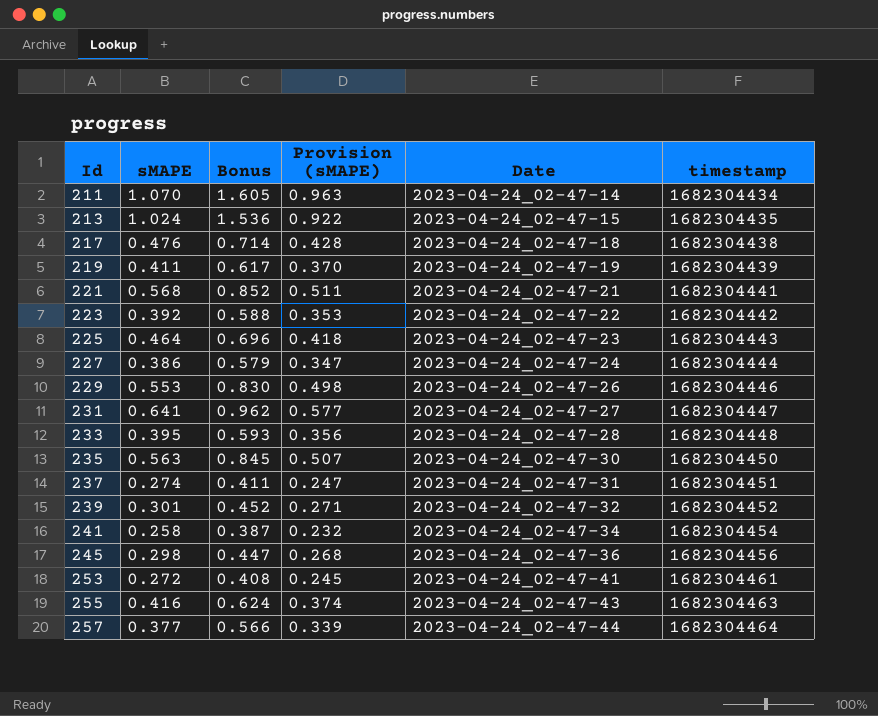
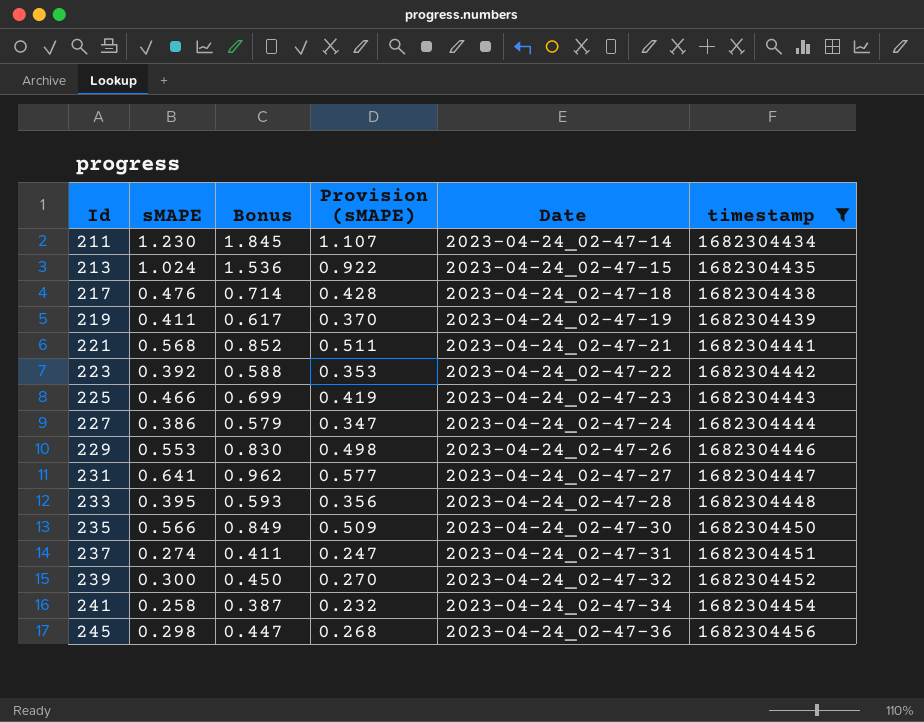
filter: none -> timestamp <= 1682304456
211 | sMAPE: 1.070 -> 1.230
211 | Bonus: 1.605 -> 1.845
211 | Provision (sMAPE): 0.963 -> 1.107
225 | sMAPE: 0.464 -> 0.466
225 | Bonus: 0.696 -> 0.699
225 | Provision (sMAPE): 0.418 -> 0.419
235 | sMAPE: 0.563 -> 0.566
235 | Bonus: 0.845 -> 0.849
235 | Provision (sMAPE): 0.507 -> 0.509
239 | sMAPE: 0.301 -> 0.300
239 | Bonus: 0.452 -> 0.450
239 | Provision (sMAPE): 0.271 -> 0.270

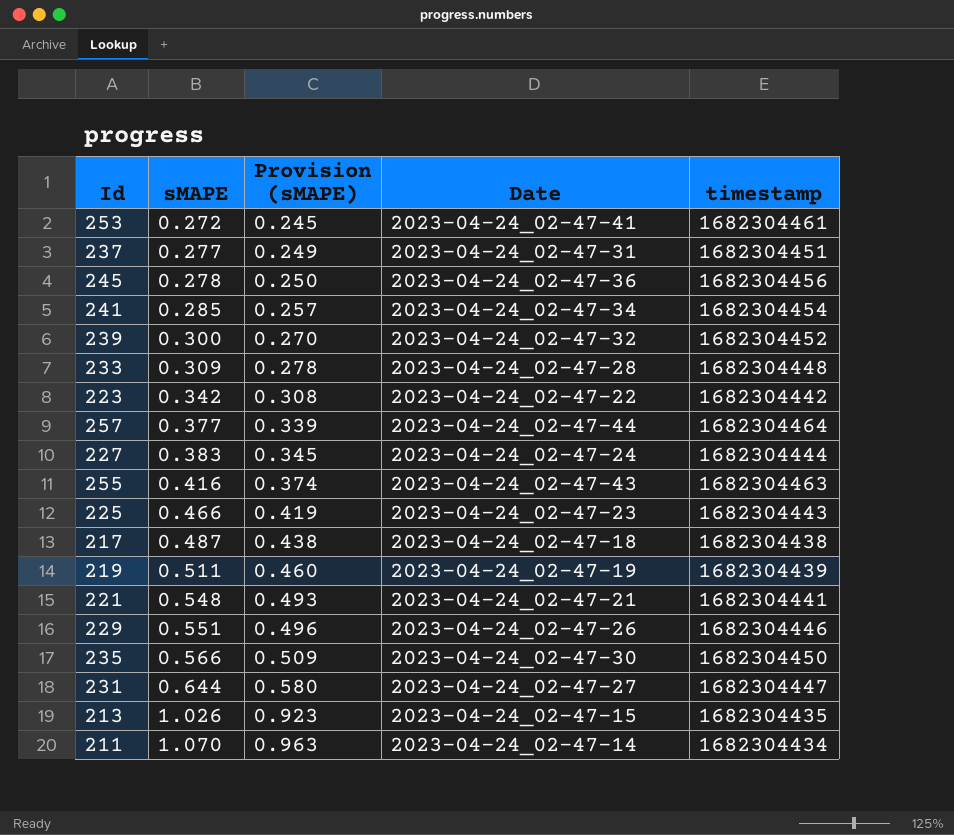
filter: timestamp <= 1682304456 -> none
row order: Id ascending -> sMAPE ascending
column Bonus | formula: [sMAPE] * 1.5 -> none
237 | sMAPE: 0.274 -> 0.277
237 | Provision (sMAPE): 0.247 -> 0.249
245 | sMAPE: 0.298 -> 0.278
245 | Provision (sMAPE): 0.268 -> 0.250
241 | sMAPE: 0.258 -> 0.285
241 | Provision (sMAPE): 0.232 -> 0.257
233 | sMAPE: 0.395 -> 0.309
233 | Provision (sMAPE): 0.356 -> 0.278
223 | sMAPE: 0.392 -> 0.342
223 | Provision (sMAPE): 0.353 -> 0.308
227 | sMAPE: 0.386 -> 0.383
227 | Provision (sMAPE): 0.347 -> 0.345
217 | sMAPE: 0.476 -> 0.487
217 | Provision (sMAPE): 0.428 -> 0.438
219 | sMAPE: 0.411 -> 0.511
219 | Provision (sMAPE): 0.370 -> 0.460
221 | sMAPE: 0.568 -> 0.548
221 | Provision (sMAPE): 0.511 -> 0.493
229 | sMAPE: 0.553 -> 0.551
229 | Provision (sMAPE): 0.498 -> 0.496
231 | sMAPE: 0.641 -> 0.644
231 | Provision (sMAPE): 0.577 -> 0.580
213 | sMAPE: 1.024 -> 1.026
213 | Provision (sMAPE): 0.922 -> 0.923
211 | sMAPE: 1.230 -> 1.070
211 | Provision (sMAPE): 1.107 -> 0.963

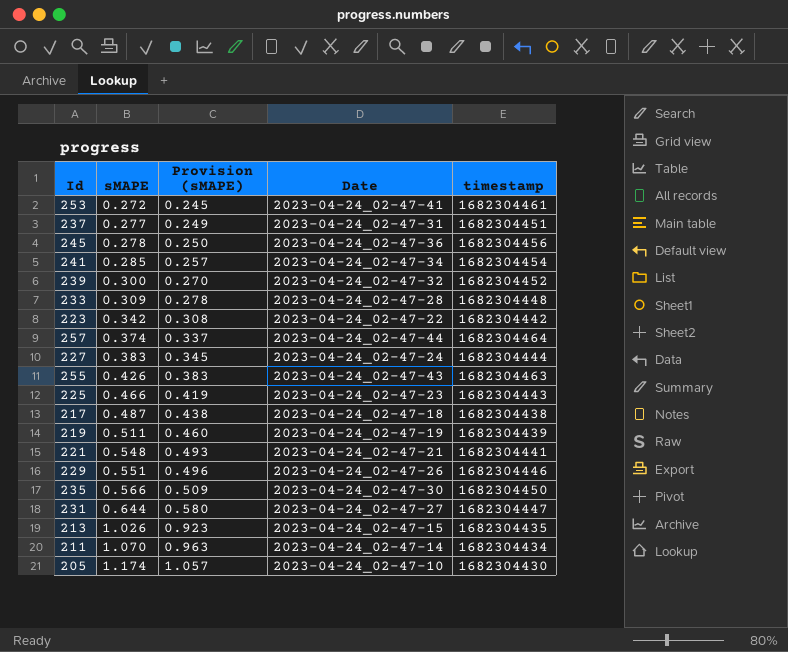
257 | sMAPE: 0.377 -> 0.374
257 | Provision (sMAPE): 0.339 -> 0.337
255 | sMAPE: 0.416 -> 0.426
255 | Provision (sMAPE): 0.374 -> 0.383
row 205: none -> 1.174 | 1.057 | 2023-04-24_02-47-10 | 1682304430

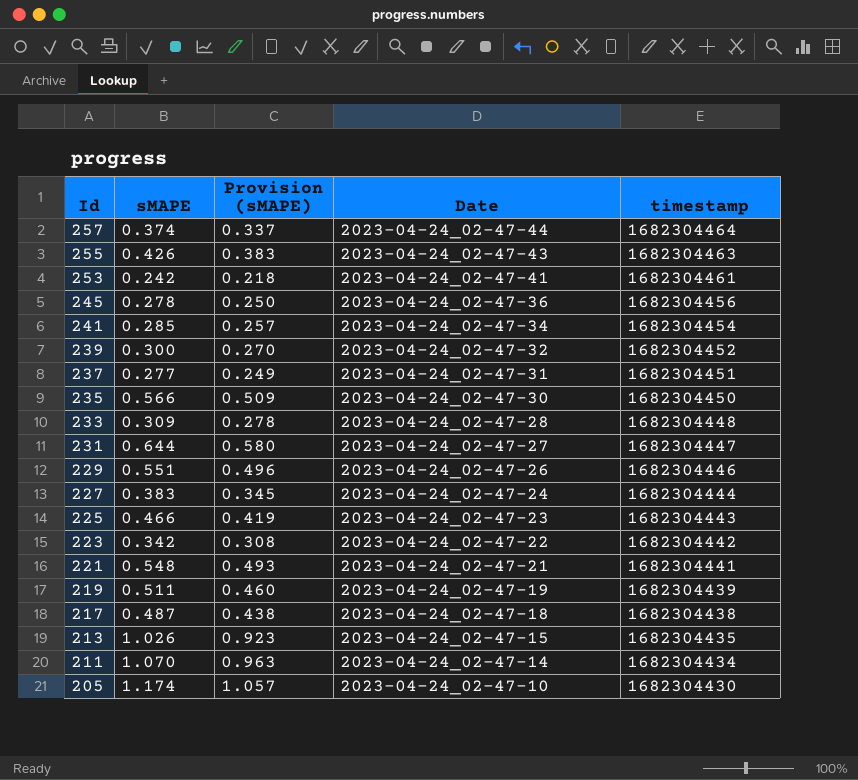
row order: sMAPE ascending -> Id descending
253 | sMAPE: 0.272 -> 0.242
253 | Provision (sMAPE): 0.245 -> 0.218

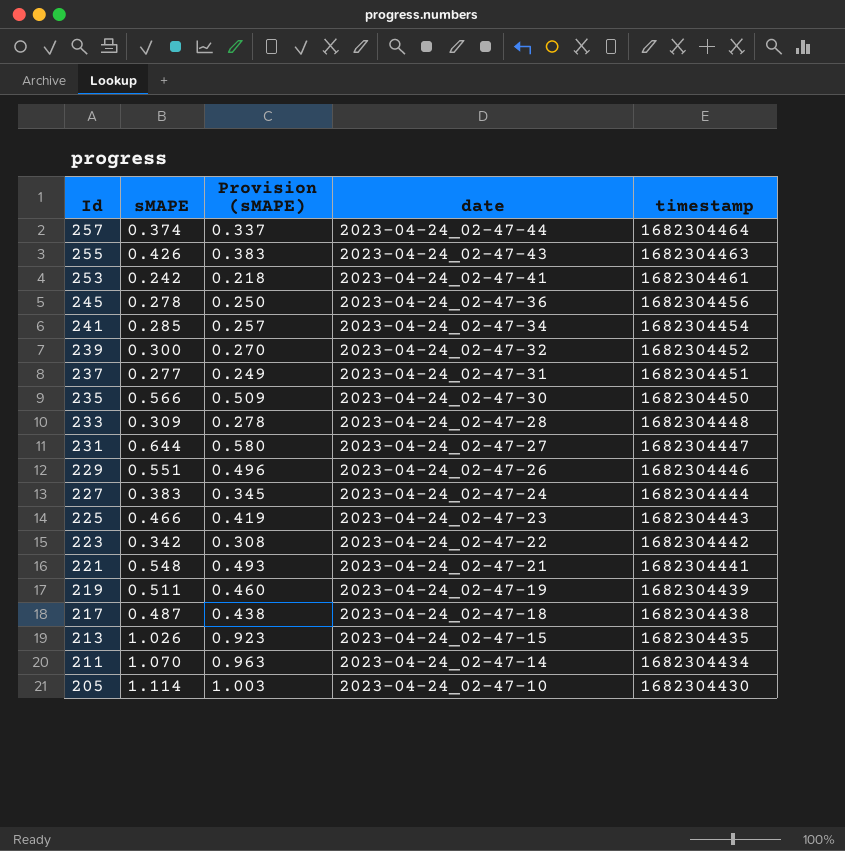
column name: Date -> date
205 | sMAPE: 1.174 -> 1.114
205 | Provision (sMAPE): 1.057 -> 1.003

